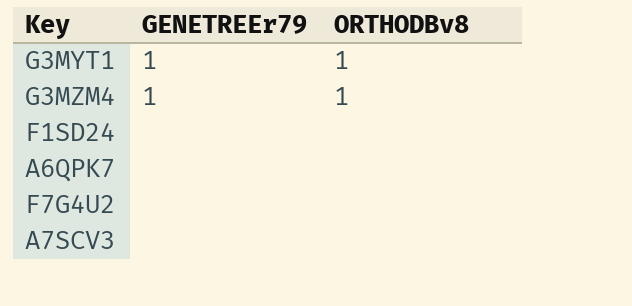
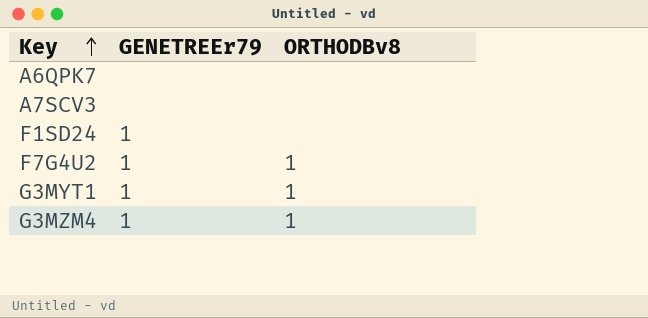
row order: none -> Key ascending
F1SD24 | GENETREEr79: none -> 1
F7G4U2 | GENETREEr79: none -> 1
F7G4U2 | ORTHODBv8: none -> 1

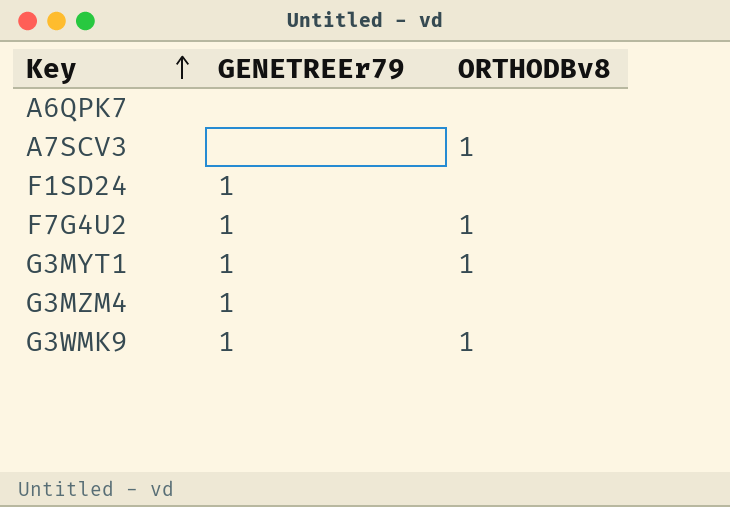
A7SCV3 | ORTHODBv8: none -> 1
G3MZM4 | ORTHODBv8: 1 -> none
row G3WMK9: none -> 1 | 1

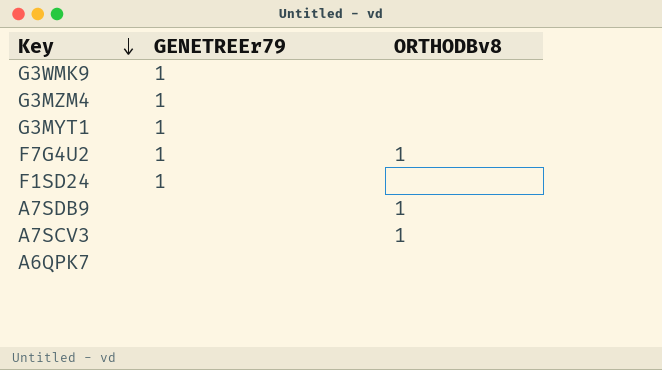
row order: Key ascending -> Key descending
G3WMK9 | ORTHODBv8: 1 -> none
G3MYT1 | ORTHODBv8: 1 -> none
row A7SDB9: none -> none | 1

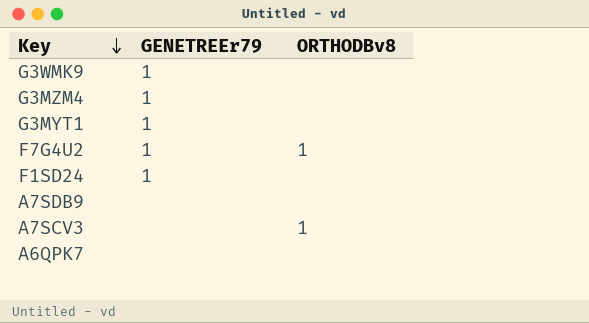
A7SDB9 | ORTHODBv8: 1 -> none

